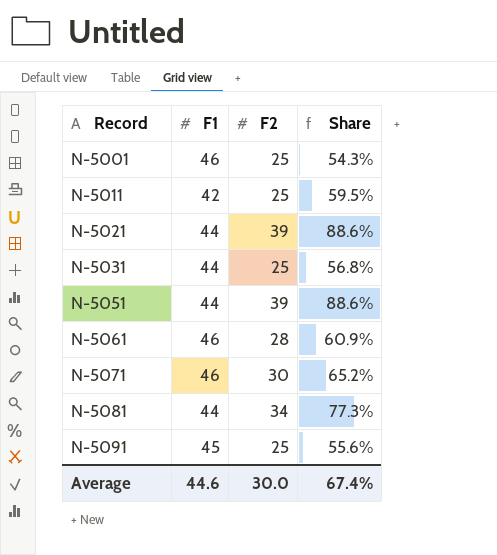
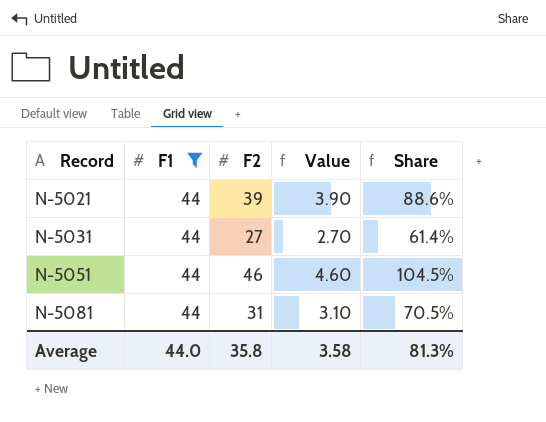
filter: none -> F1 = 44
column Value | formula: none -> [F2] * 0.1
N-5031 | F2: 25 -> 27
N-5031 | Share: 56.8% -> 61.4%
N-5051 | F2: 39 -> 46
N-5051 | Share: 88.6% -> 104.5%
N-5081 | F2: 34 -> 31
N-5081 | Share: 77.3% -> 70.5%
Average | F1: 44.6 -> 44.0
Average | F2: 30.0 -> 35.8
Average | Share: 67.4% -> 81.3%

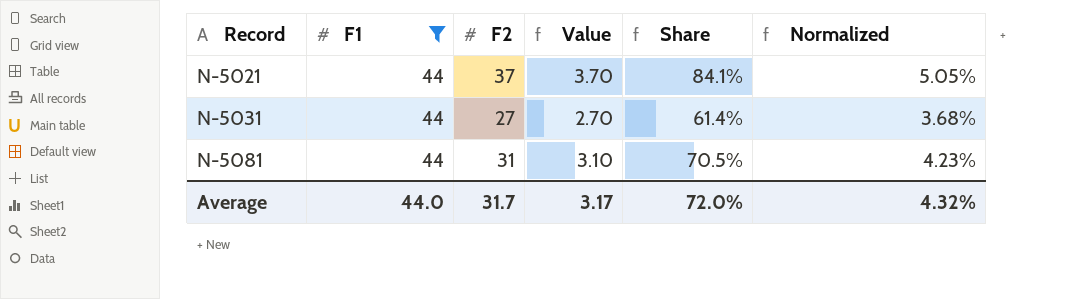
column Normalized | formula: none -> [Share] * 0.06
row N-5051: 44 | 46 | 4.60 | 104.5% -> none
N-5021 | F2: 39 -> 37
N-5021 | Value: 3.90 -> 3.70
N-5021 | Share: 88.6% -> 84.1%
Average | F2: 35.8 -> 31.7
Average | Value: 3.58 -> 3.17
Average | Share: 81.3% -> 72.0%

